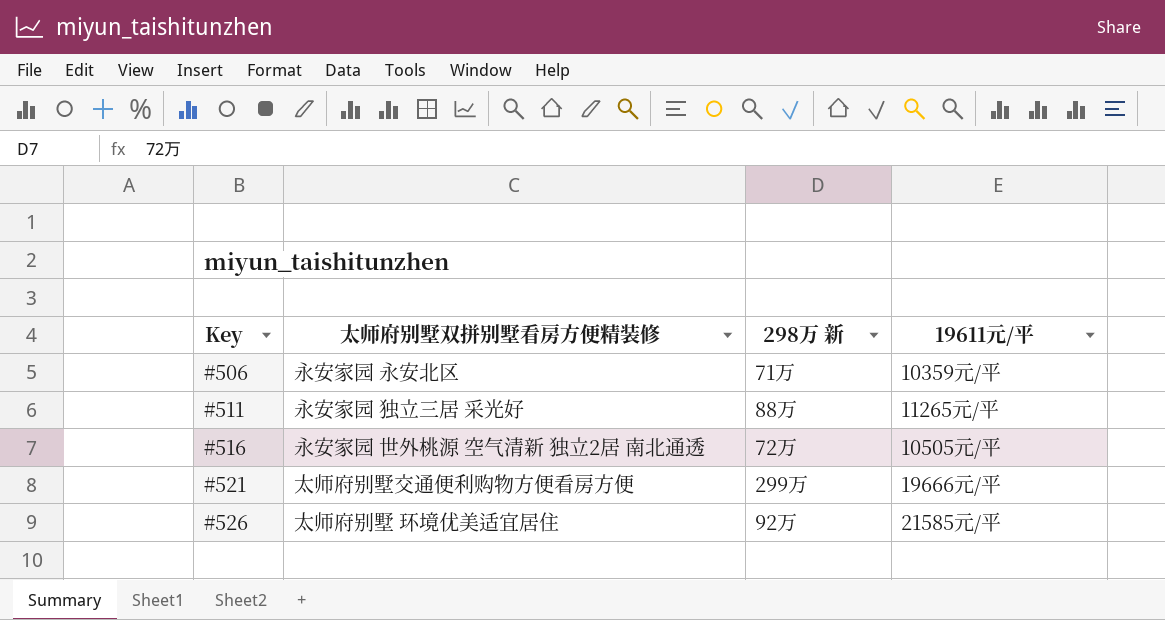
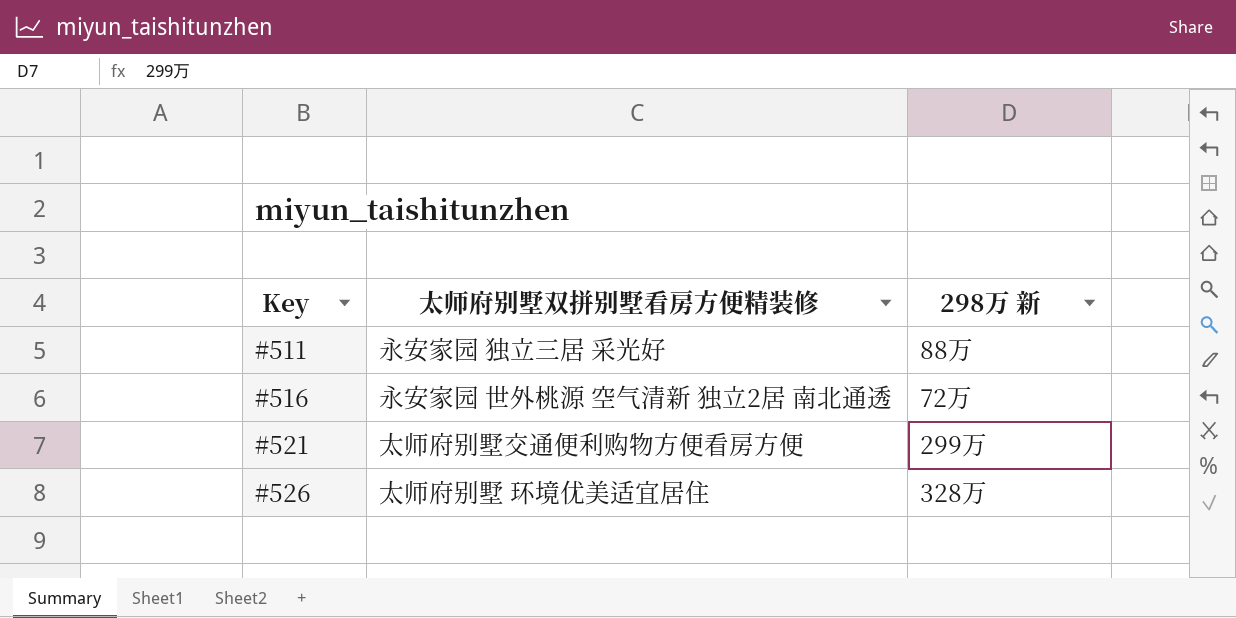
column 19611元/平 | position: 4 -> none
row #506: 永安家园 永安北区 | 71万 | 10359元/平 -> none
#526 | 298万 新: 92万 -> 328万

